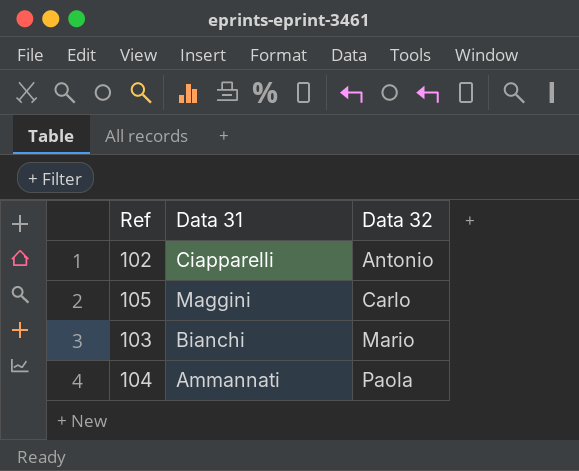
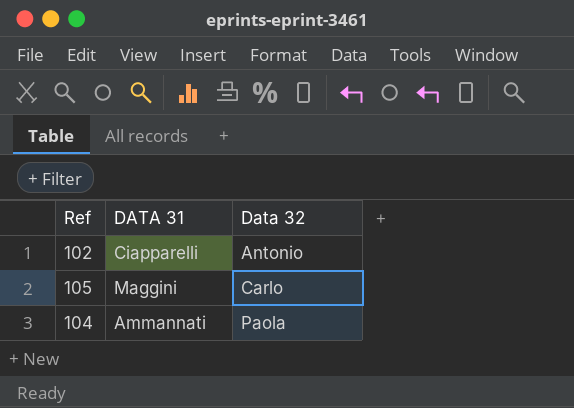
column name: Data 31 -> DATA 31
row 103: Bianchi | Mario -> none

